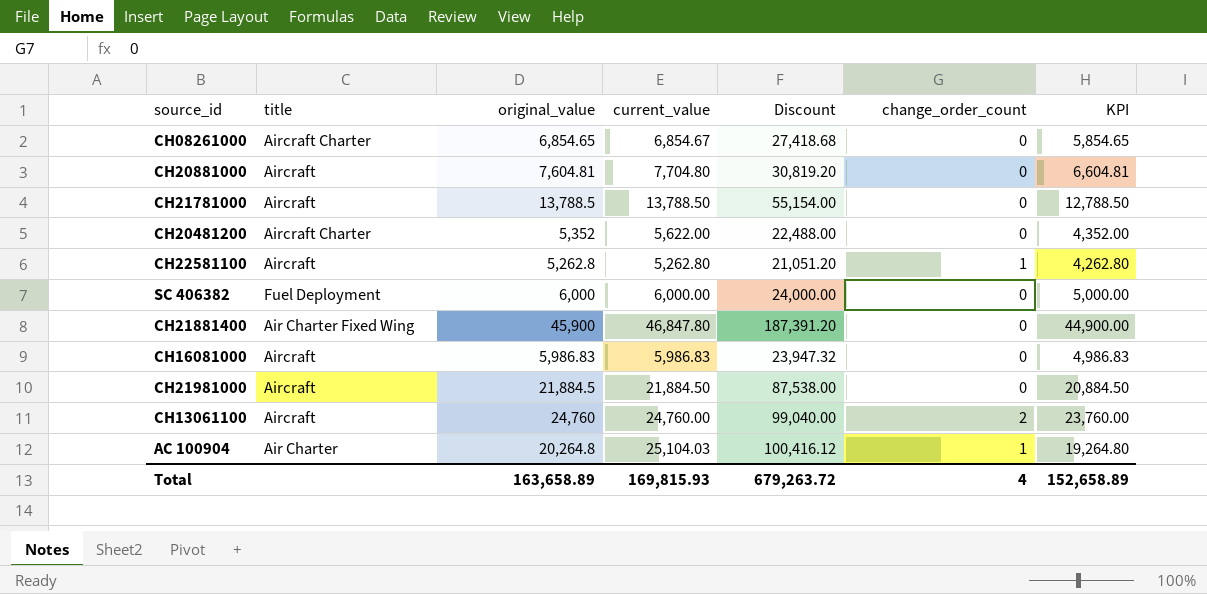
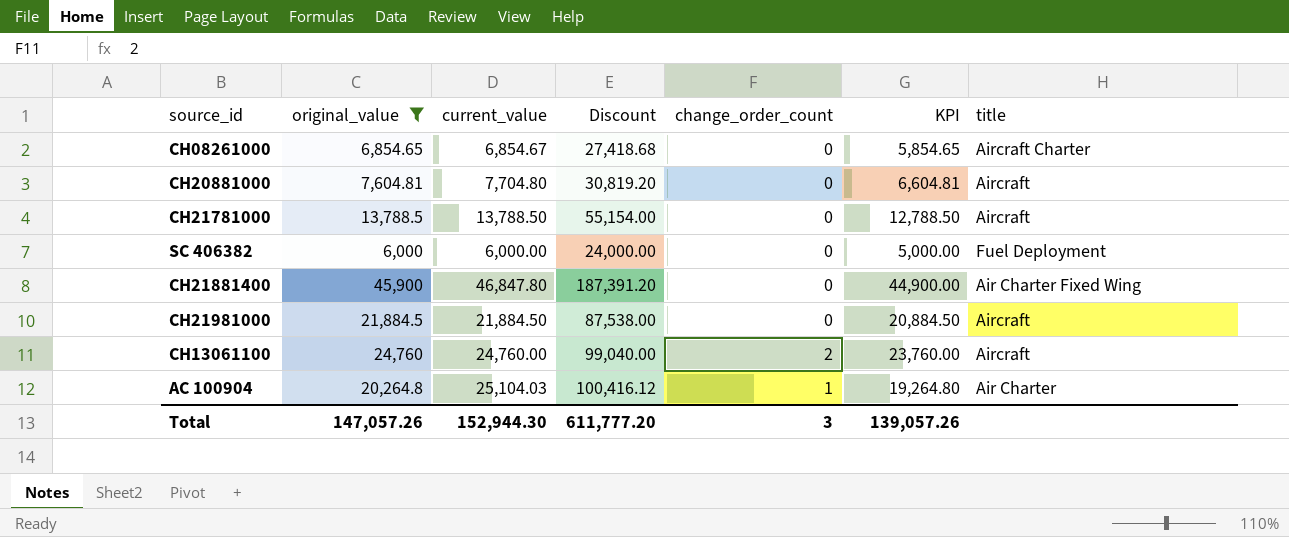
filter: none -> original_value >= 6,000
column title | position: 2 -> 7
Total | original_value: 163,658.89 -> 147,057.26
Total | current_value: 169,815.93 -> 152,944.30
Total | Discount: 679,263.72 -> 611,777.20
Total | change_order_count: 4 -> 3
Total | KPI: 152,658.89 -> 139,057.26

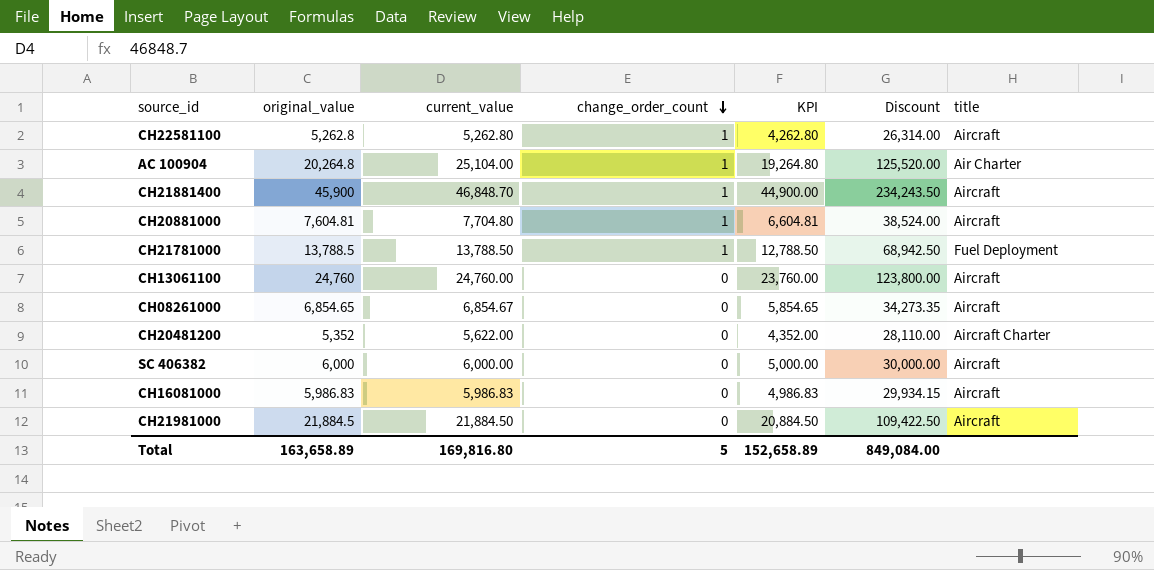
filter: original_value >= 6,000 -> none
row order: none -> change_order_count descending
column Discount | formula: [current_value] * 4 -> [current_value] * 5
column Discount | position: 4 -> 6
AC 100904 | current_value: 25,104.03 -> 25,104.00
CH21881400 | current_value: 46,847.80 -> 46,848.70
CH21881400 | change_order_count: 0 -> 1
CH21881400 | title: Air Charter Fixed Wing -> Aircraft
CH20881000 | change_order_count: 0 -> 1
CH21781000 | change_order_count: 0 -> 1
CH21781000 | title: Aircraft -> Fuel Deployment
CH13061100 | change_order_count: 2 -> 0
CH08261000 | title: Aircraft Charter -> Aircraft
SC 406382 | title: Fuel Deployment -> Aircraft
Total | original_value: 147,057.26 -> 163,658.89
Total | current_value: 152,944.30 -> 169,816.80
Total | change_order_count: 3 -> 5
Total | KPI: 139,057.26 -> 152,658.89
Total | Discount: 611,777.20 -> 849,084.00

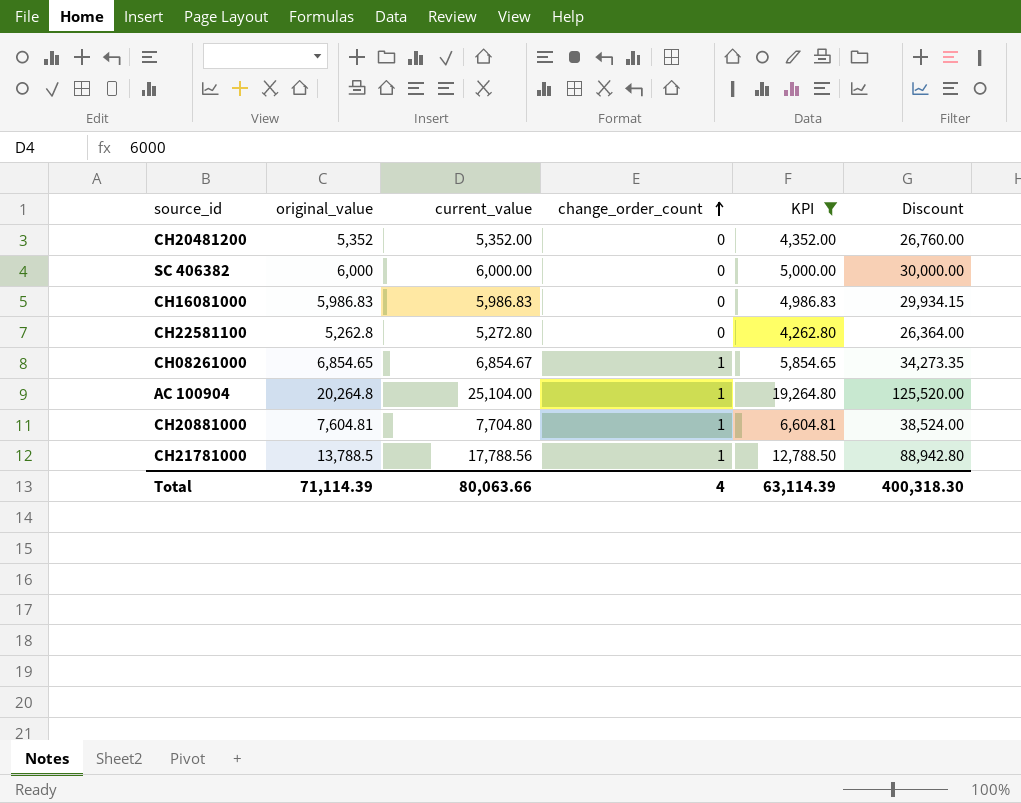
filter: none -> KPI <= 19,264.80
row order: change_order_count descending -> change_order_count ascending
column title | position: 7 -> none
CH20481200 | current_value: 5,622.00 -> 5,352.00
CH20481200 | Discount: 28,110.00 -> 26,760.00
CH22581100 | current_value: 5,262.80 -> 5,272.80
CH22581100 | change_order_count: 1 -> 0
CH22581100 | Discount: 26,314.00 -> 26,364.00
CH08261000 | change_order_count: 0 -> 1
CH21781000 | current_value: 13,788.50 -> 17,788.56
CH21781000 | Discount: 68,942.50 -> 88,942.80
Total | original_value: 163,658.89 -> 71,114.39
Total | current_value: 169,816.80 -> 80,063.66
Total | change_order_count: 5 -> 4
Total | KPI: 152,658.89 -> 63,114.39
Total | Discount: 849,084.00 -> 400,318.30

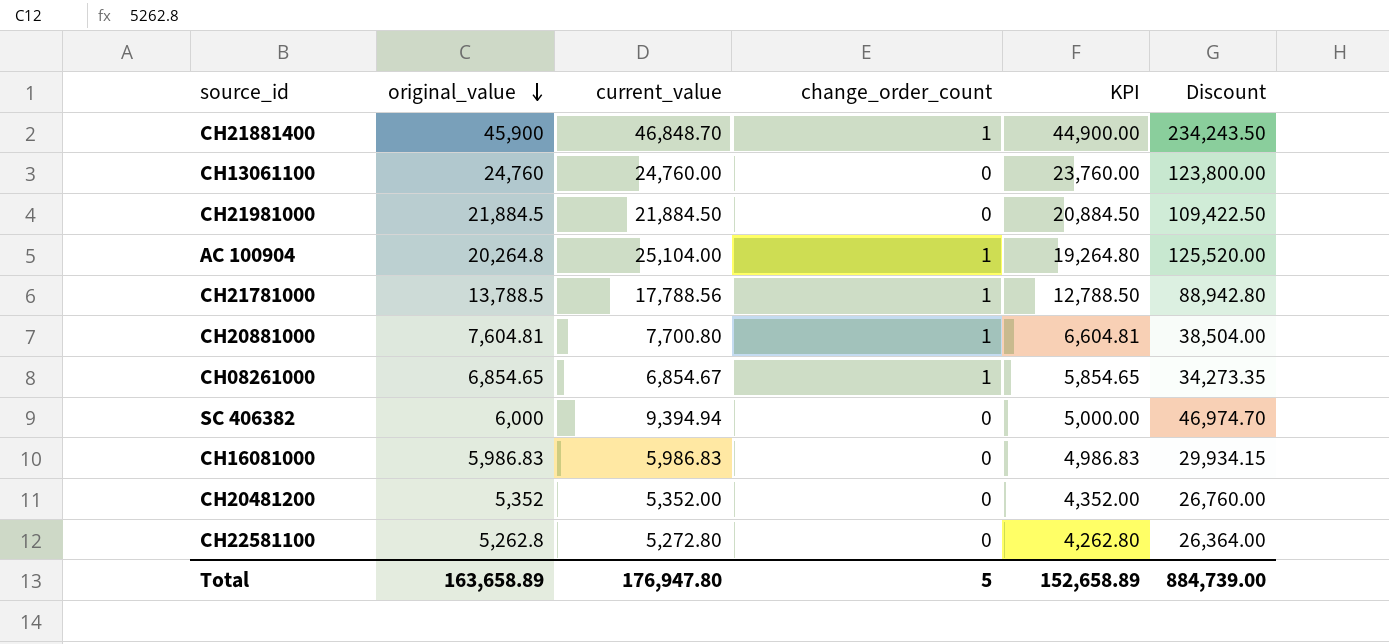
filter: KPI <= 19,264.80 -> none
row order: change_order_count ascending -> original_value descending
CH20881000 | current_value: 7,704.80 -> 7,700.80
CH20881000 | Discount: 38,524.00 -> 38,504.00
SC 406382 | current_value: 6,000.00 -> 9,394.94
SC 406382 | Discount: 30,000.00 -> 46,974.70
Total | original_value: 71,114.39 -> 163,658.89
Total | current_value: 80,063.66 -> 176,947.80
Total | change_order_count: 4 -> 5
Total | KPI: 63,114.39 -> 152,658.89
Total | Discount: 400,318.30 -> 884,739.00

